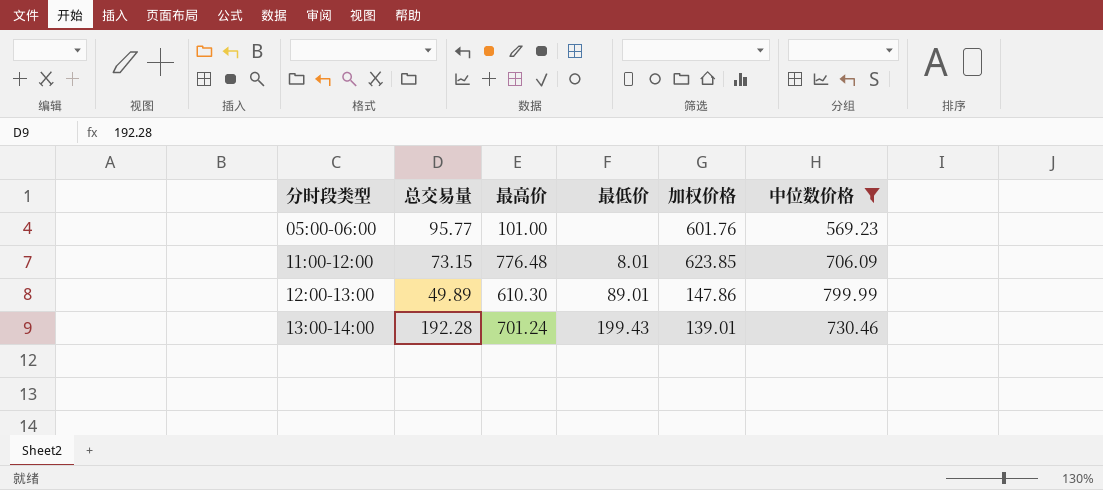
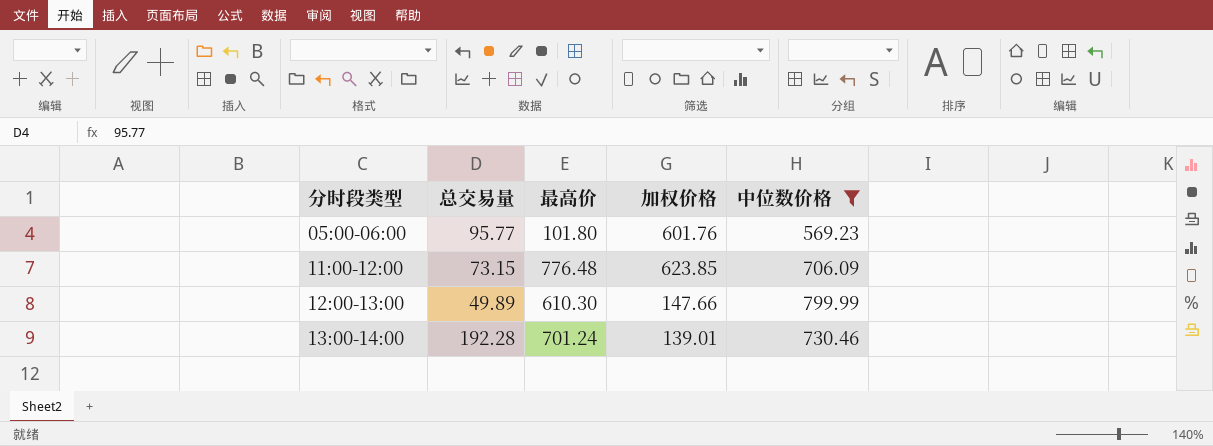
column 最低价 | position: 4 -> none
05:00-06:00 | 最高价: 101.00 -> 101.80
12:00-13:00 | 加权价格: 147.86 -> 147.66

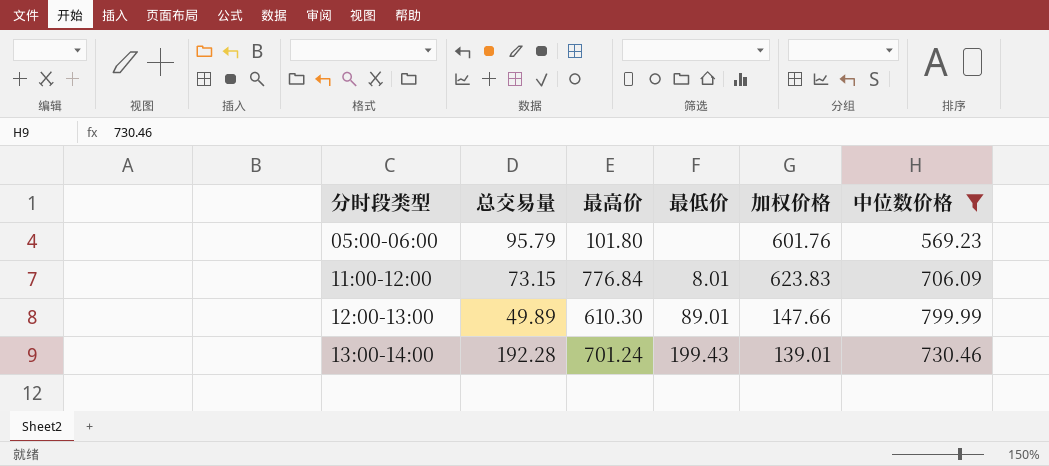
column 最低价 | position: none -> 4
05:00-06:00 | 总交易量: 95.77 -> 95.79
11:00-12:00 | 最高价: 776.48 -> 776.84
11:00-12:00 | 加权价格: 623.85 -> 623.83

